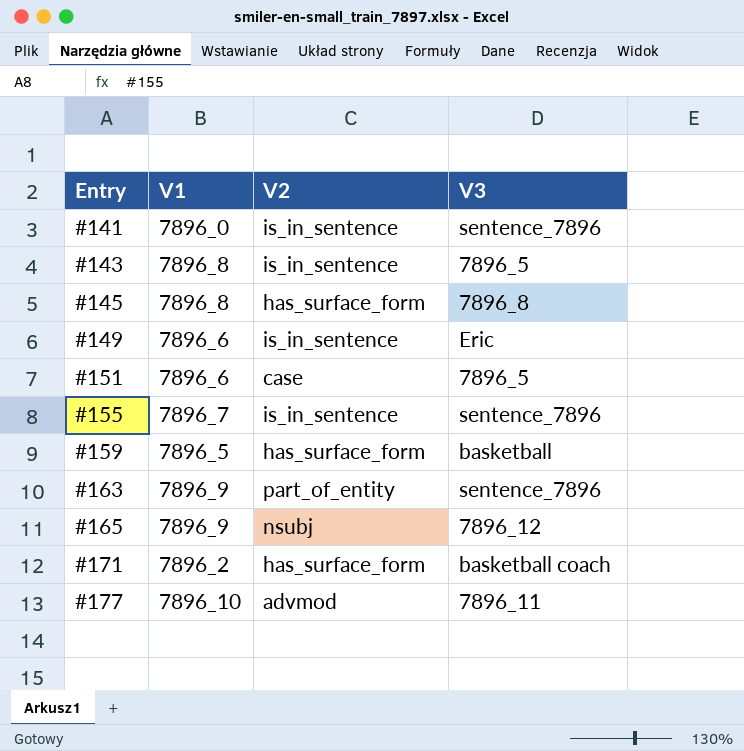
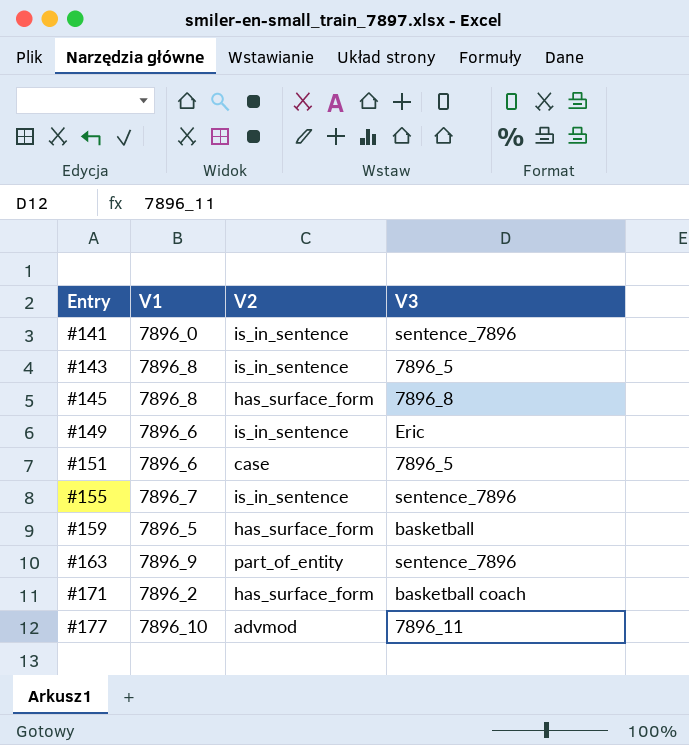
row #165: 7896_9 | nsubj | 7896_12 -> none

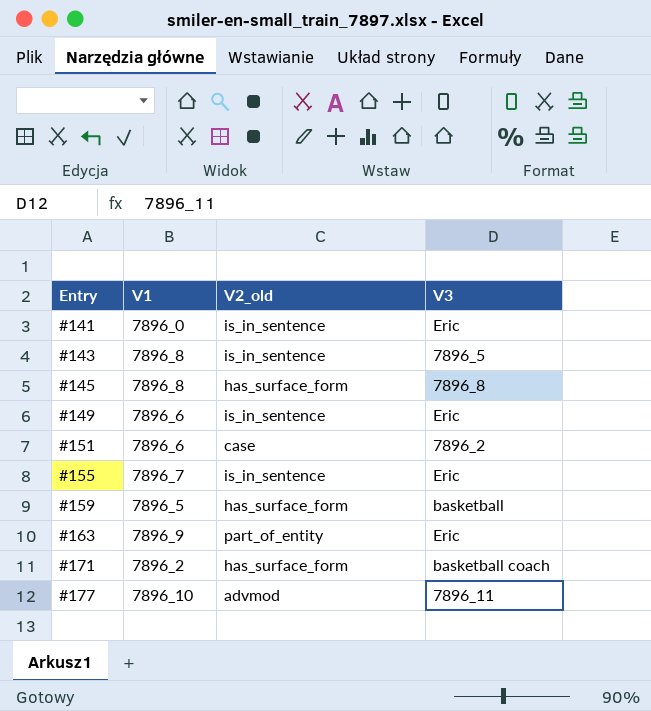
column name: V2 -> V2_old
#141 | V3: sentence_7896 -> Eric
#151 | V3: 7896_5 -> 7896_2
#155 | V3: sentence_7896 -> Eric
#163 | V3: sentence_7896 -> Eric

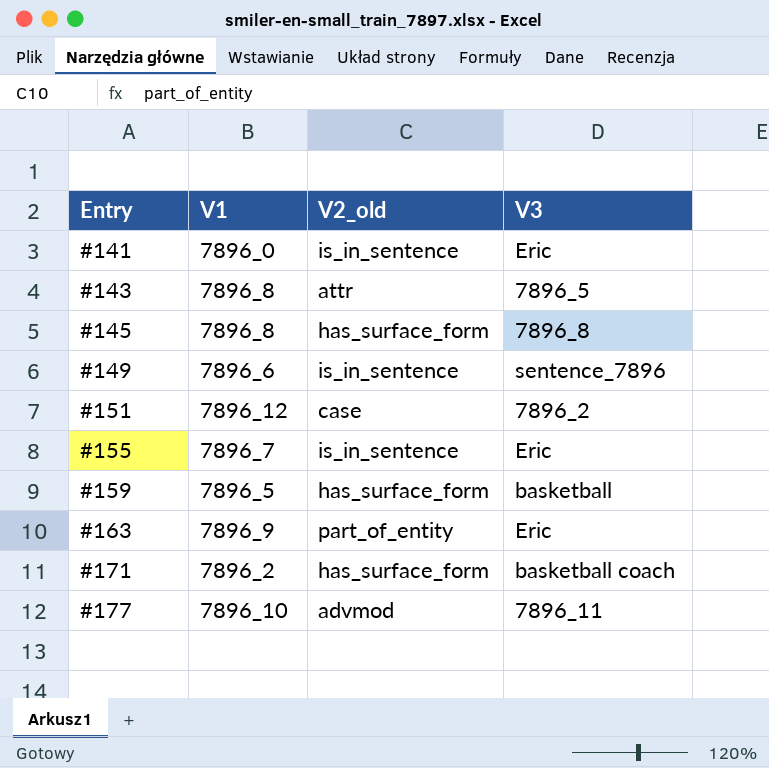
#143 | V2_old: is_in_sentence -> attr
#149 | V3: Eric -> sentence_7896
#151 | V1: 7896_6 -> 7896_12

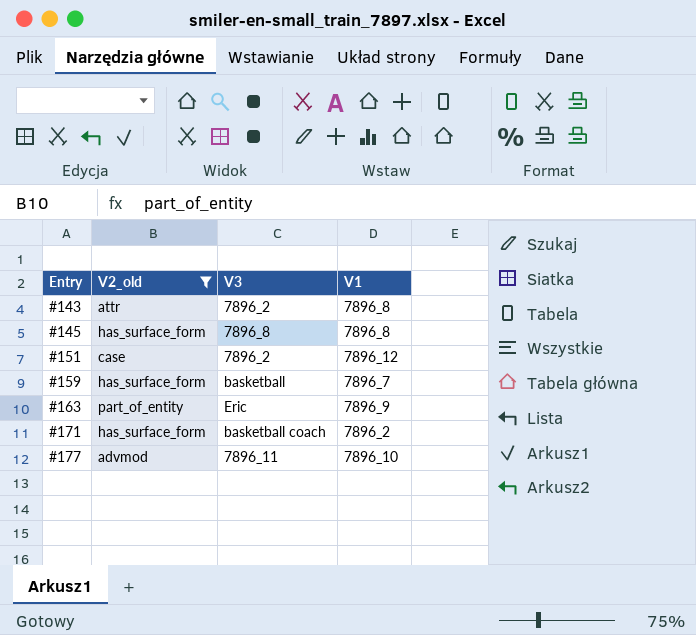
filter: none -> V2_old != is_in_sentence
column V1 | position: 2 -> 4
#143 | V3: 7896_5 -> 7896_2
#159 | V1: 7896_5 -> 7896_7

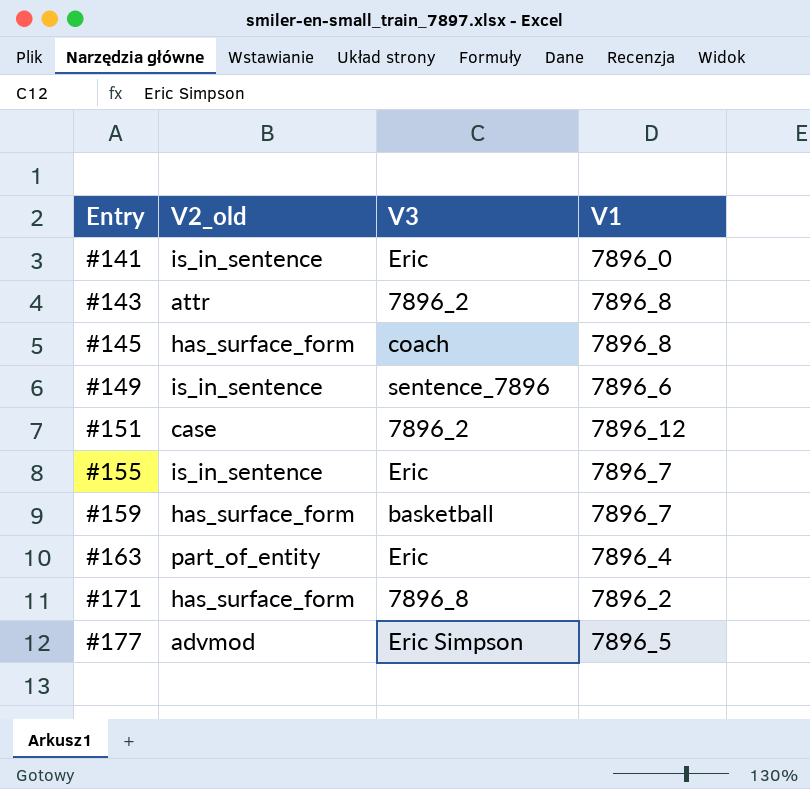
filter: V2_old != is_in_sentence -> none
#145 | V3: 7896_8 -> coach
#163 | V1: 7896_9 -> 7896_4
#171 | V3: basketball coach -> 7896_8
#177 | V3: 7896_11 -> Eric Simpson
#177 | V1: 7896_10 -> 7896_5

